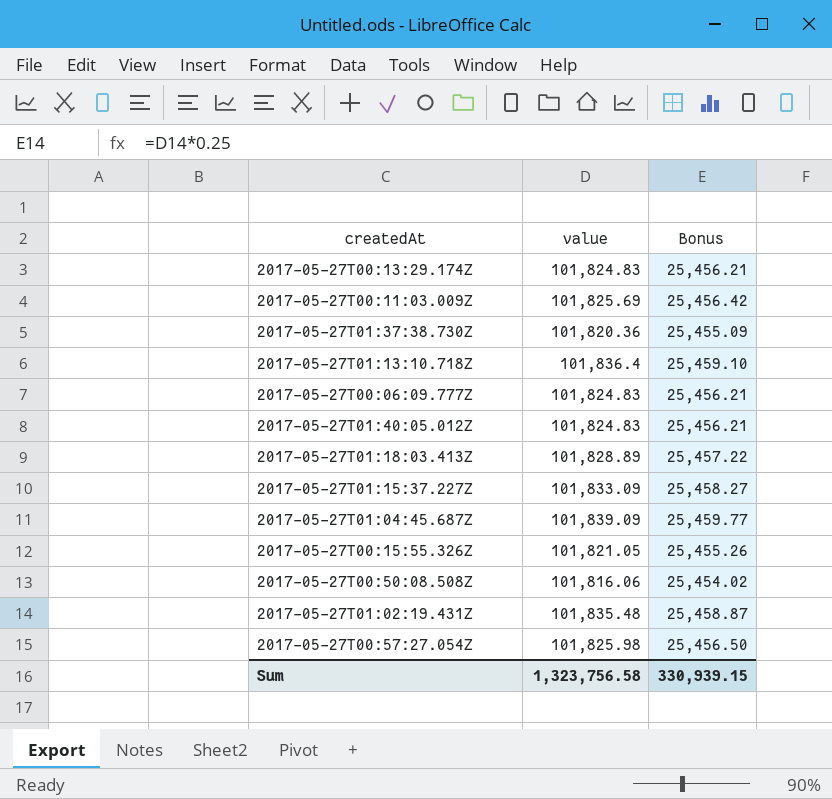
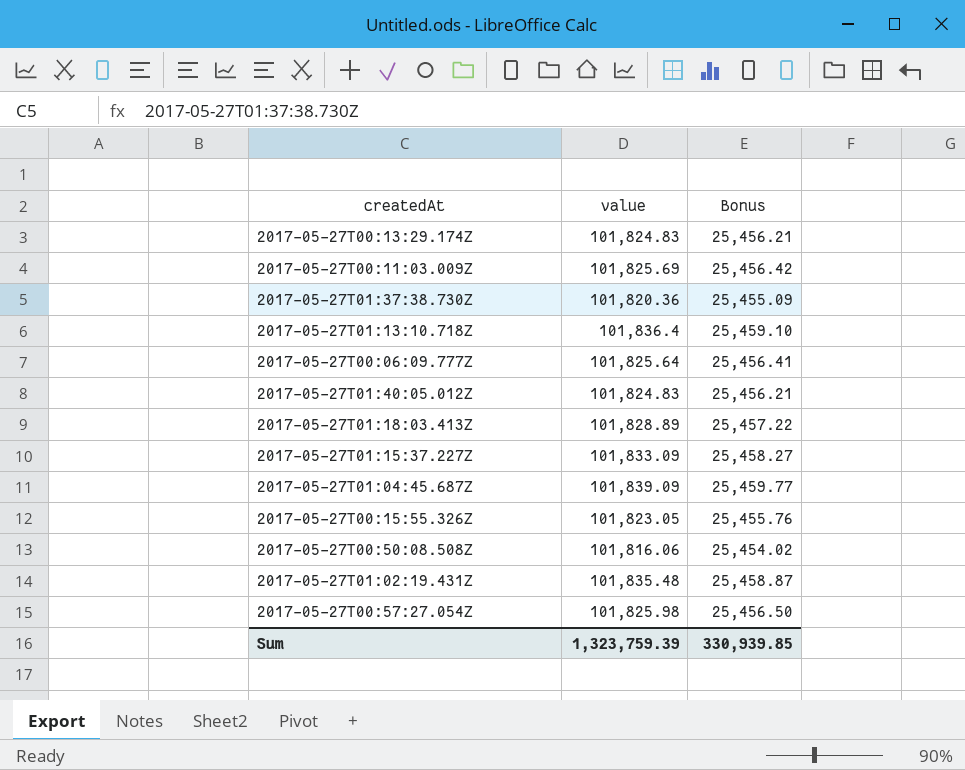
2017-05-27T00:06:09.777Z | value: 101,824.83 -> 101,825.64
2017-05-27T00:06:09.777Z | Bonus: 25,456.21 -> 25,456.41
2017-05-27T00:15:55.326Z | value: 101,821.05 -> 101,823.05
2017-05-27T00:15:55.326Z | Bonus: 25,455.26 -> 25,455.76
Sum | value: 1,323,756.58 -> 1,323,759.39
Sum | Bonus: 330,939.15 -> 330,939.85

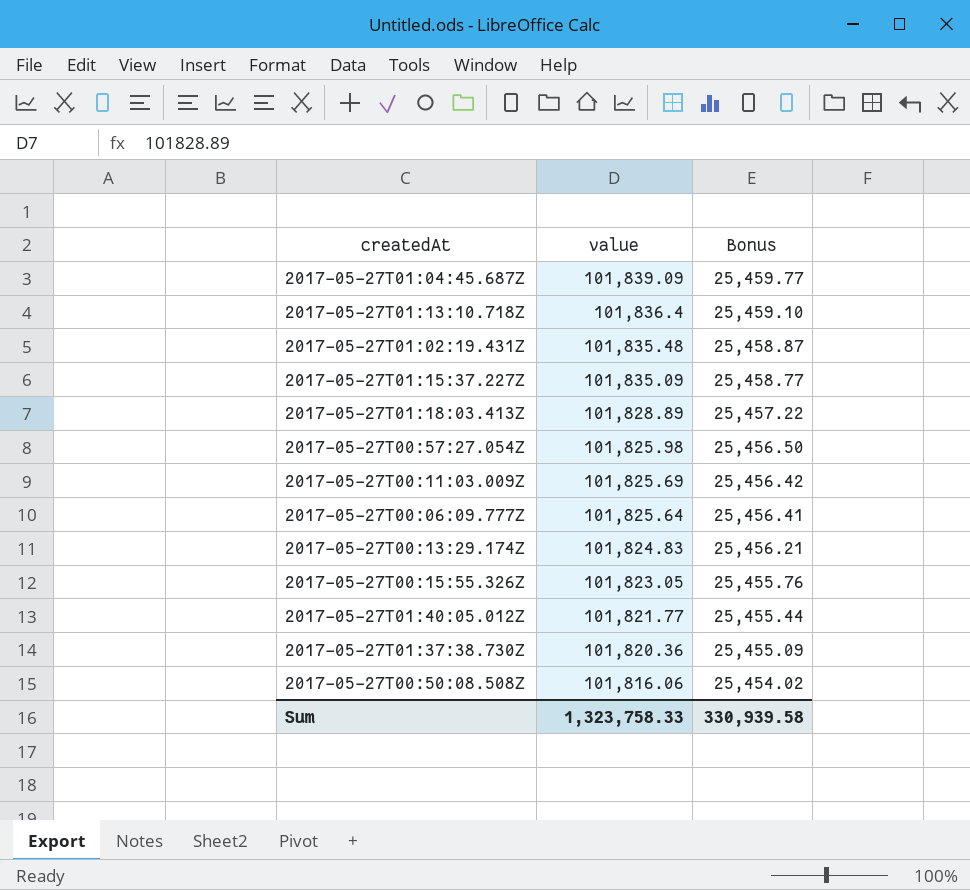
row order: none -> value descending
2017-05-27T01:15:37.227Z | value: 101,833.09 -> 101,835.09
2017-05-27T01:15:37.227Z | Bonus: 25,458.27 -> 25,458.77
2017-05-27T01:40:05.012Z | value: 101,824.83 -> 101,821.77
2017-05-27T01:40:05.012Z | Bonus: 25,456.21 -> 25,455.44
Sum | value: 1,323,759.39 -> 1,323,758.33
Sum | Bonus: 330,939.85 -> 330,939.58

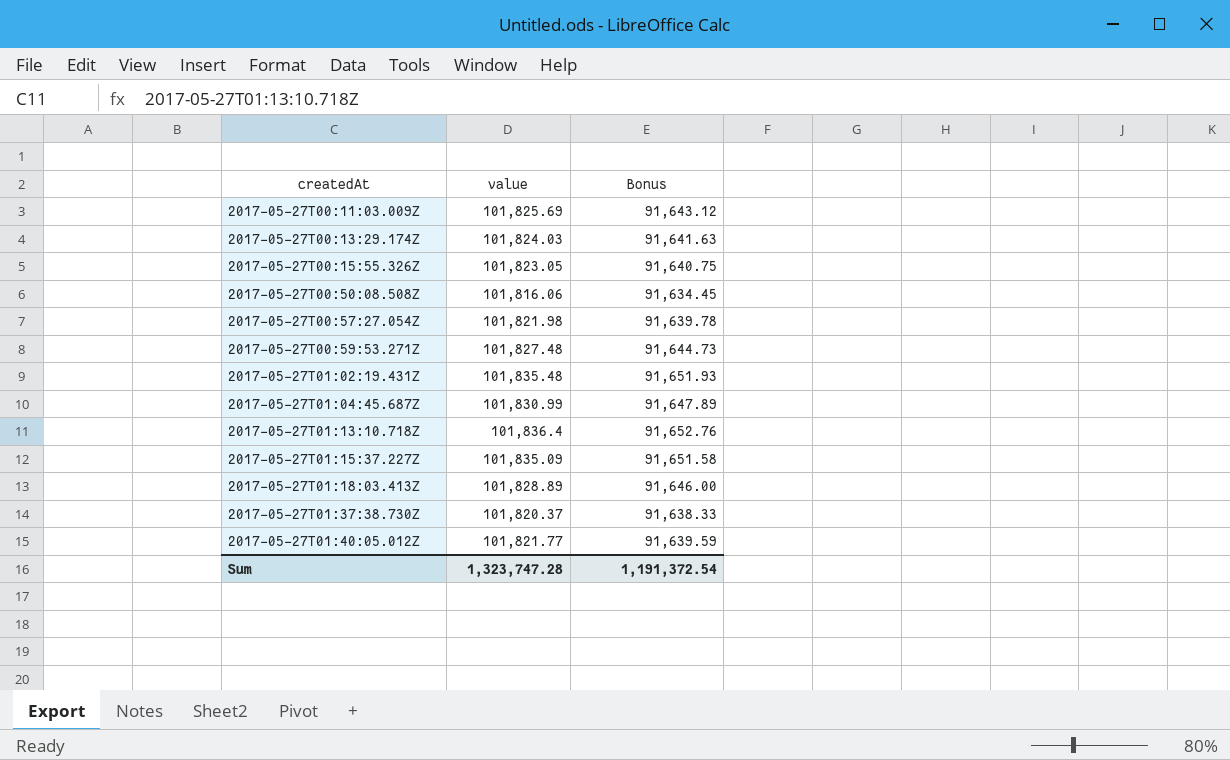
row order: value descending -> createdAt ascending
column Bonus | formula: [value] * 0.25 -> [value] * 0.9
row 2017-05-27T00:06:09.777Z: 101,825.64 | 25,456.41 -> none
2017-05-27T00:13:29.174Z | value: 101,824.83 -> 101,824.03
2017-05-27T00:57:27.054Z | value: 101,825.98 -> 101,821.98
row 2017-05-27T00:59:53.271Z: none -> 101,827.48 | 91,644.73
2017-05-27T01:04:45.687Z | value: 101,839.09 -> 101,830.99
2017-05-27T01:37:38.730Z | value: 101,820.36 -> 101,820.37
Sum | value: 1,323,758.33 -> 1,323,747.28
Sum | Bonus: 330,939.58 -> 1,191,372.54

